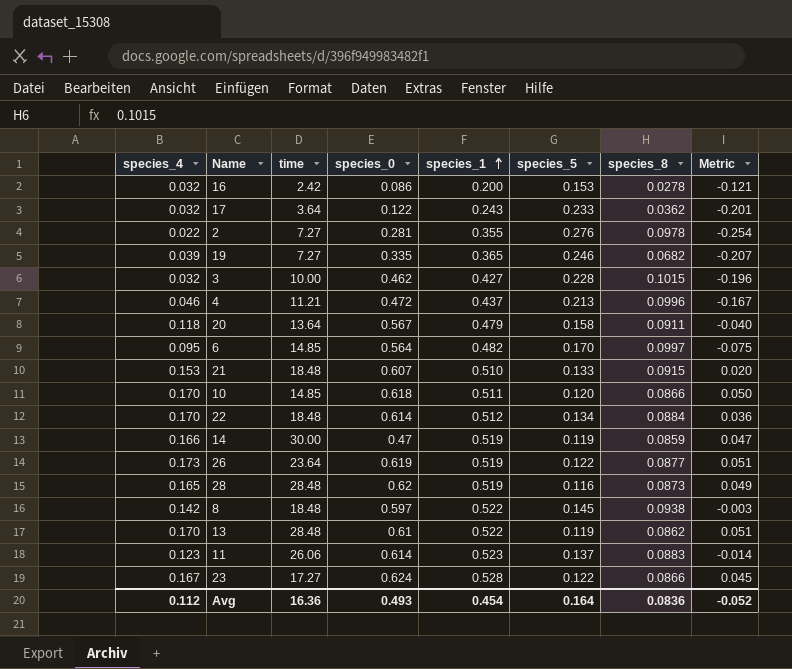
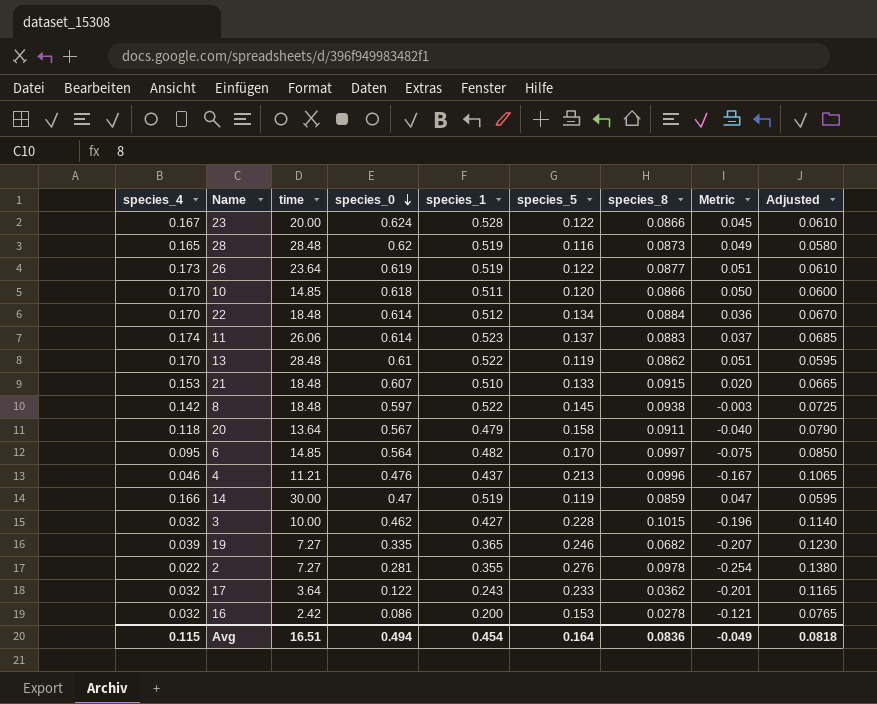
row order: species_1 ascending -> species_0 descending
column Adjusted | formula: none -> [species_5] * 0.5
23 | time: 17.27 -> 20.00
11 | species_4: 0.123 -> 0.174
11 | Metric: -0.014 -> 0.037
4 | species_0: 0.472 -> 0.476
Avg | species_4: 0.112 -> 0.115
Avg | time: 16.36 -> 16.51
Avg | species_0: 0.493 -> 0.494
Avg | Metric: -0.052 -> -0.049

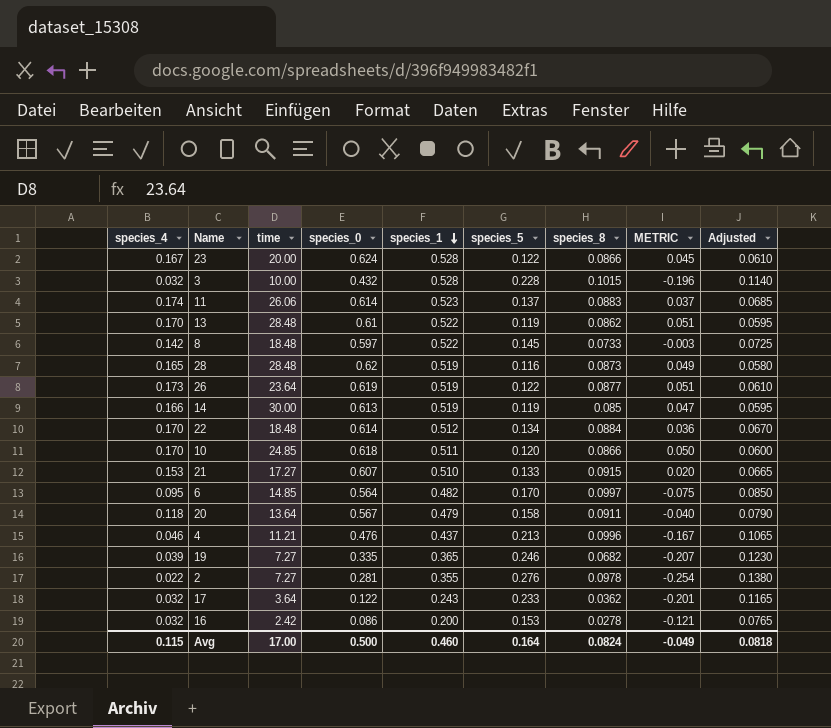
row order: species_0 descending -> species_1 descending
column name: Metric -> METRIC
3 | species_0: 0.462 -> 0.432
3 | species_1: 0.427 -> 0.528
8 | species_8: 0.0938 -> 0.0733
14 | species_0: 0.47 -> 0.613
14 | species_8: 0.0859 -> 0.085
10 | time: 14.85 -> 24.85
21 | time: 18.48 -> 17.27
Avg | time: 16.51 -> 17.00
Avg | species_0: 0.494 -> 0.500
Avg | species_1: 0.454 -> 0.460
Avg | species_8: 0.0836 -> 0.0824

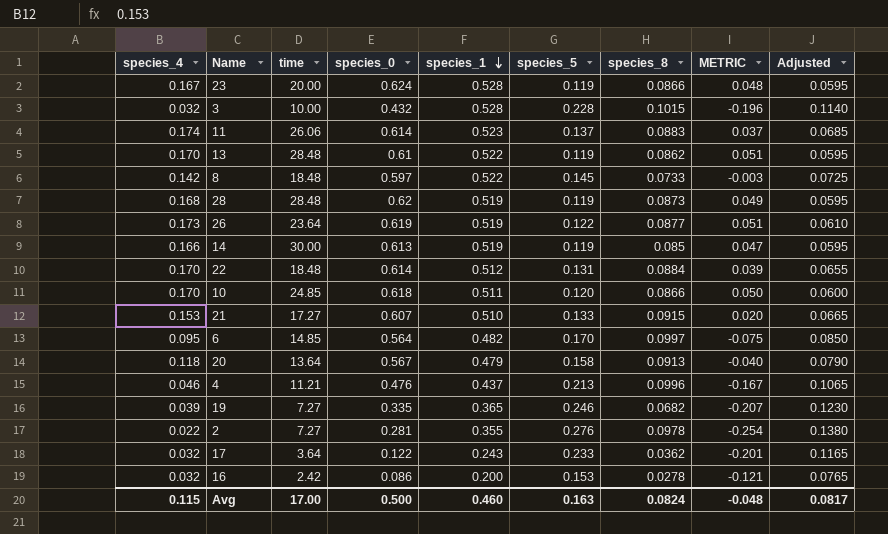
23 | species_5: 0.122 -> 0.119
23 | METRIC: 0.045 -> 0.048
23 | Adjusted: 0.0610 -> 0.0595
28 | species_4: 0.165 -> 0.168
28 | species_5: 0.116 -> 0.119
28 | Adjusted: 0.0580 -> 0.0595
22 | species_5: 0.134 -> 0.131
22 | METRIC: 0.036 -> 0.039
22 | Adjusted: 0.0670 -> 0.0655
20 | species_8: 0.0911 -> 0.0913
Avg | species_5: 0.164 -> 0.163
Avg | METRIC: -0.049 -> -0.048
Avg | Adjusted: 0.0818 -> 0.0817

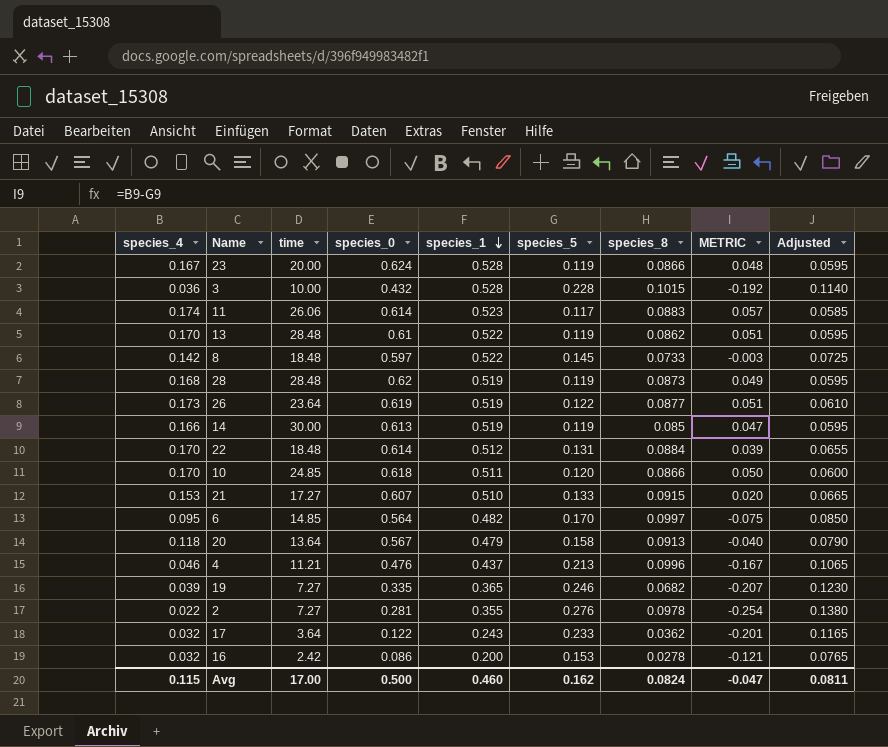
3 | species_4: 0.032 -> 0.036
3 | METRIC: -0.196 -> -0.192
11 | species_5: 0.137 -> 0.117
11 | METRIC: 0.037 -> 0.057
11 | Adjusted: 0.0685 -> 0.0585
Avg | species_5: 0.163 -> 0.162
Avg | METRIC: -0.048 -> -0.047
Avg | Adjusted: 0.0817 -> 0.0811

